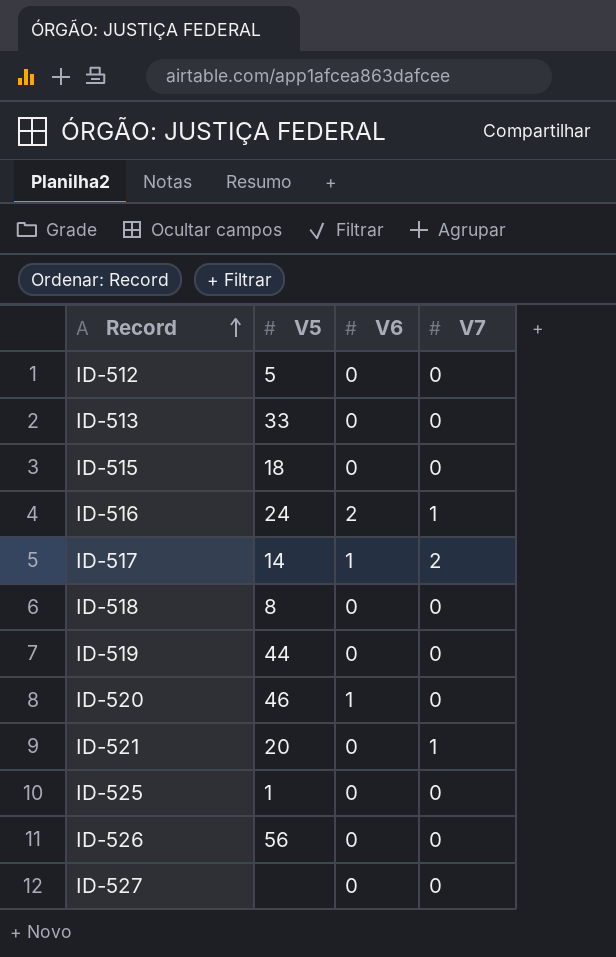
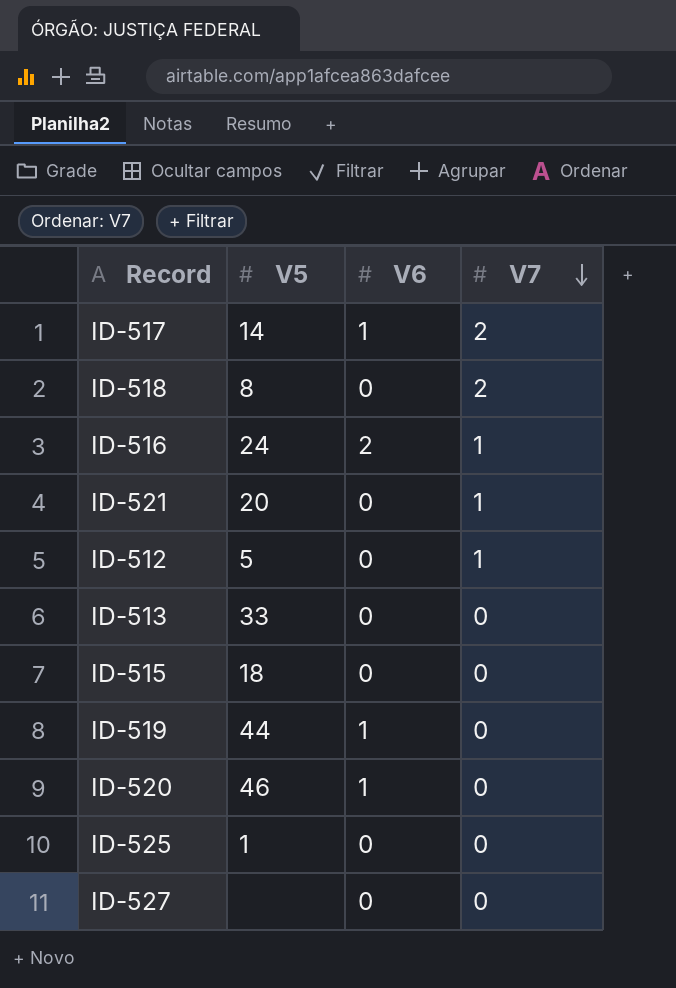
row order: Record ascending -> V7 descending
row ID-526: 56 | 0 | 0 -> none
ID-518 | V7: 0 -> 2
ID-512 | V7: 0 -> 1
ID-519 | V6: 0 -> 1

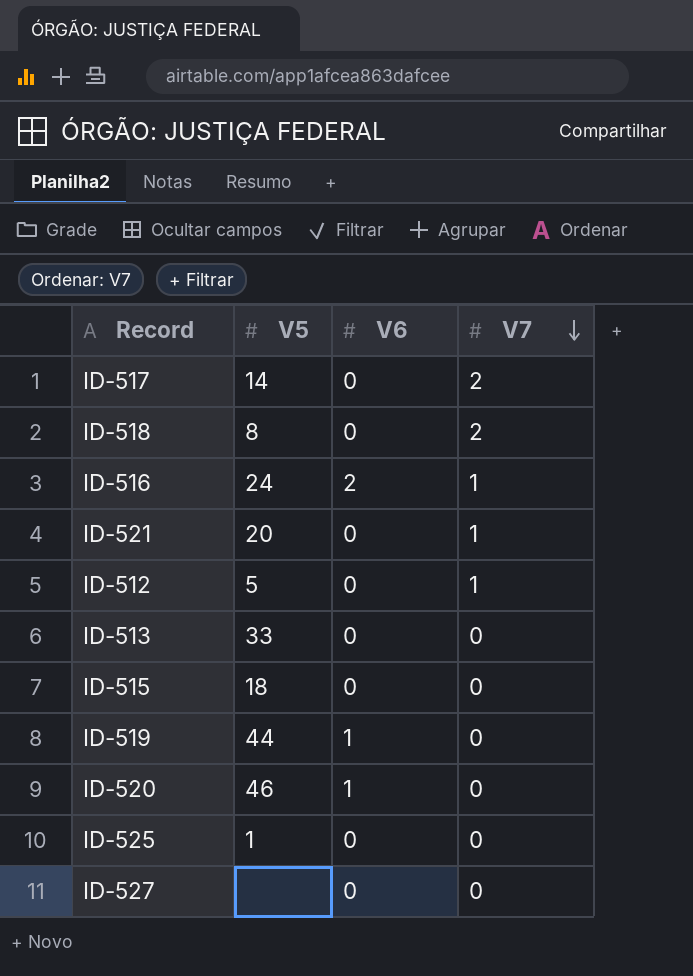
ID-517 | V6: 1 -> 0

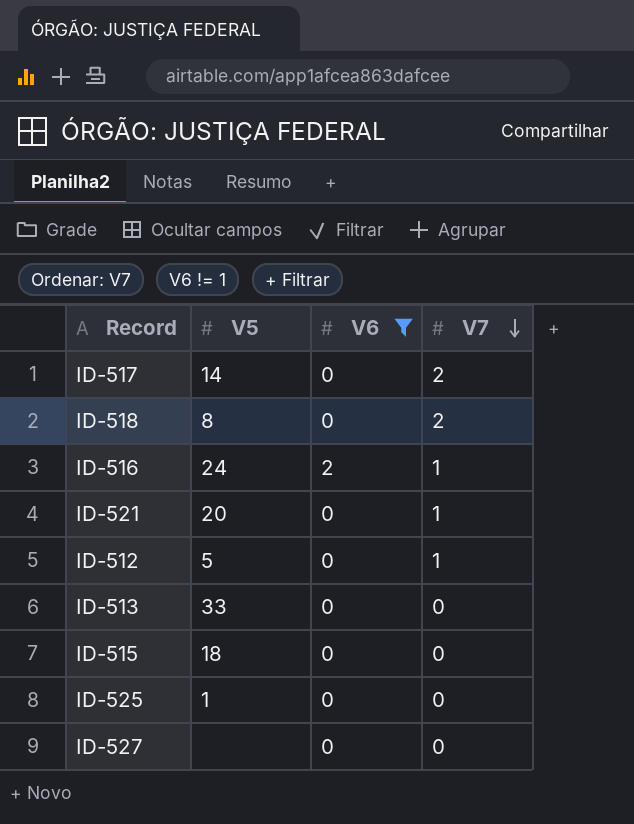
filter: none -> V6 != 1

